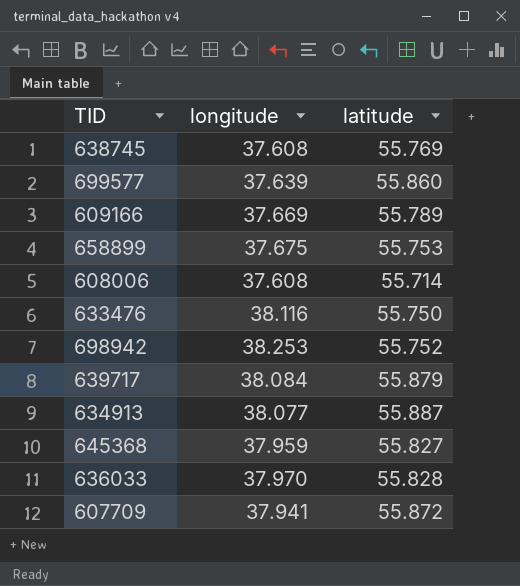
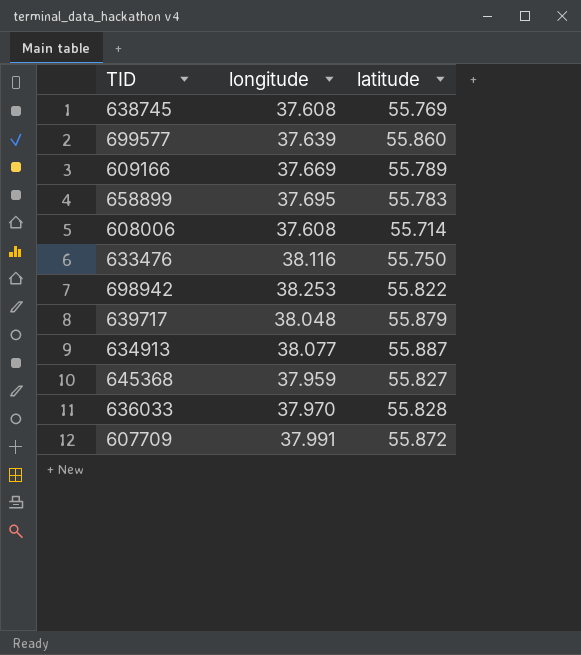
658899 | longitude: 37.675 -> 37.695
658899 | latitude: 55.753 -> 55.783
698942 | latitude: 55.752 -> 55.822
639717 | longitude: 38.084 -> 38.048
607709 | longitude: 37.941 -> 37.991

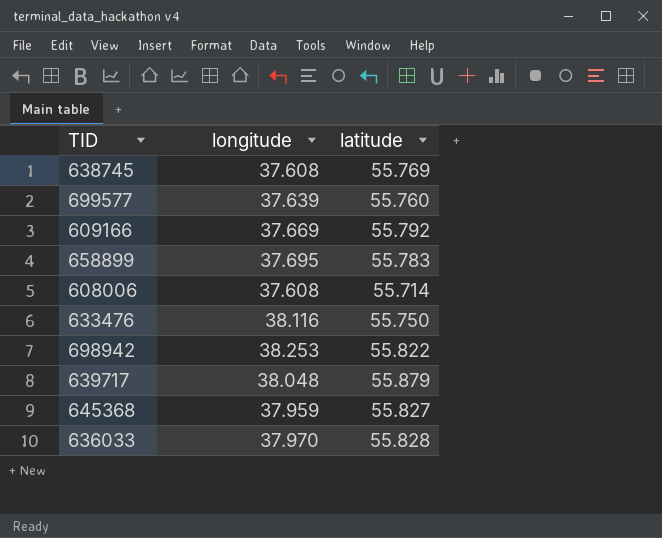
row 634913: 38.077 | 55.887 -> none
row 607709: 37.991 | 55.872 -> none
699577 | latitude: 55.860 -> 55.760
609166 | latitude: 55.789 -> 55.792

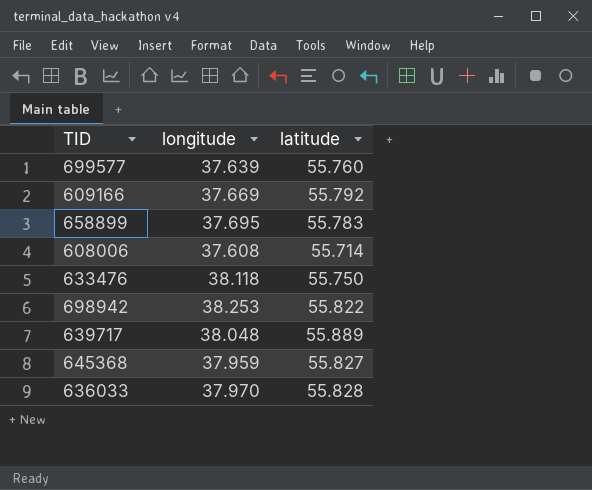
row 638745: 37.608 | 55.769 -> none
633476 | longitude: 38.116 -> 38.118
639717 | latitude: 55.879 -> 55.889

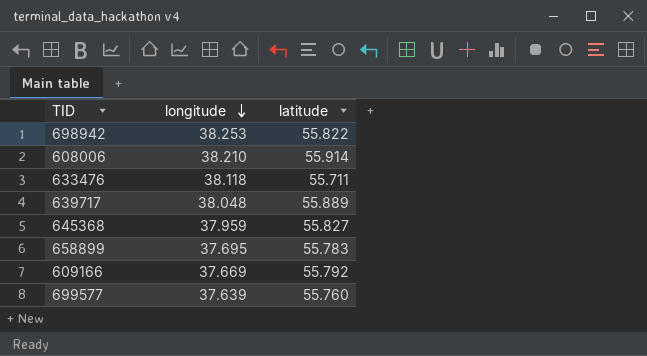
row order: none -> longitude descending
row 636033: 37.970 | 55.828 -> none
608006 | longitude: 37.608 -> 38.210
608006 | latitude: 55.714 -> 55.914
633476 | latitude: 55.750 -> 55.711

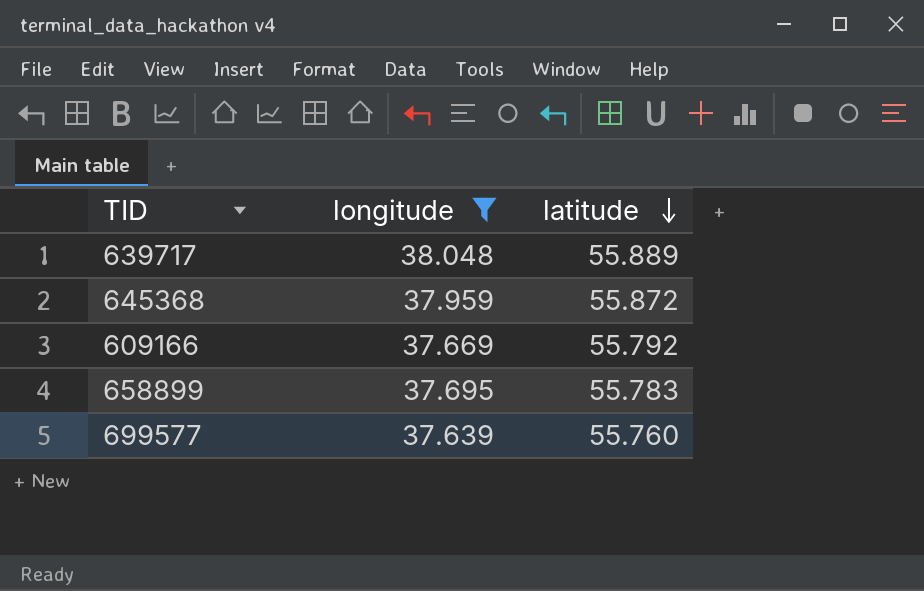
filter: none -> longitude <= 38.048
row order: longitude descending -> latitude descending
645368 | latitude: 55.827 -> 55.872

